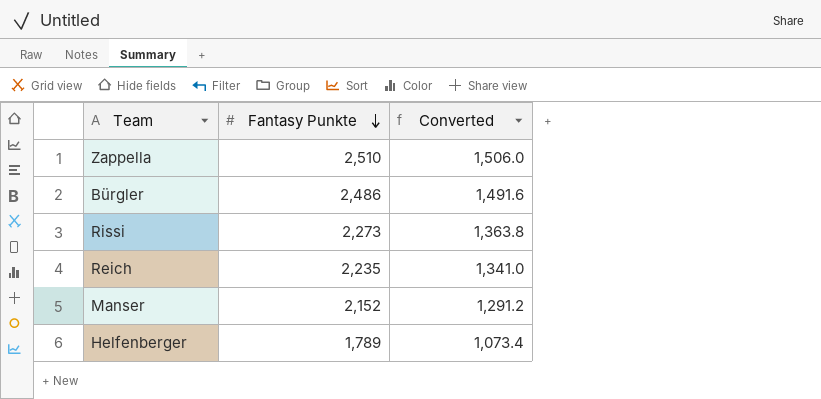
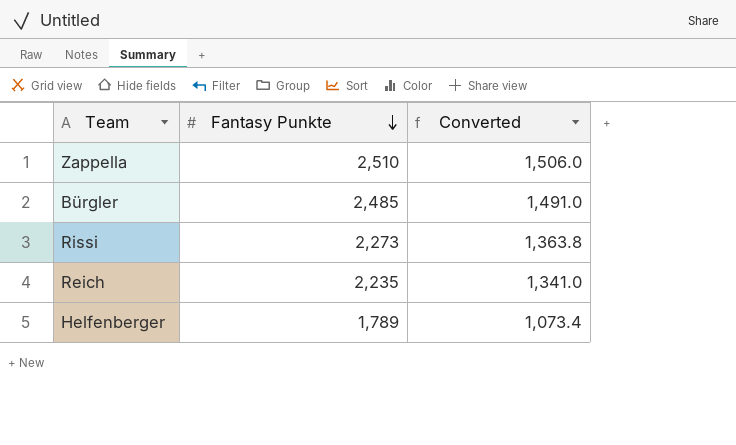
row Manser: 2,152 | 1,291.2 -> none
Bürgler | Fantasy Punkte: 2,486 -> 2,485
Bürgler | Converted: 1,491.6 -> 1,491.0

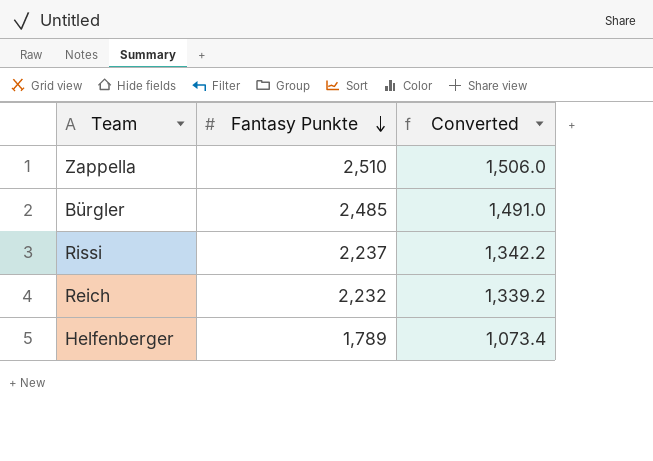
Rissi | Fantasy Punkte: 2,273 -> 2,237
Rissi | Converted: 1,363.8 -> 1,342.2
Reich | Fantasy Punkte: 2,235 -> 2,232
Reich | Converted: 1,341.0 -> 1,339.2

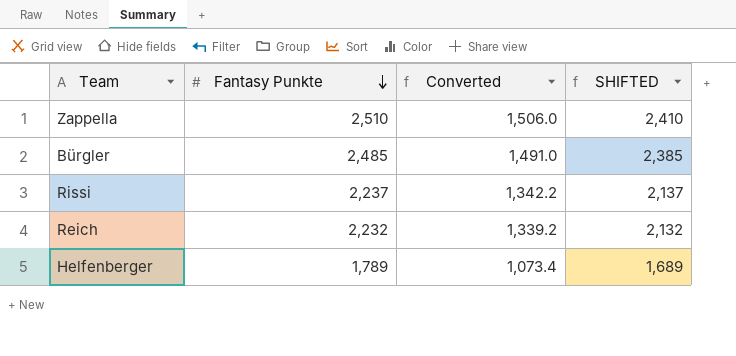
column SHIFTED | formula: none -> [Fantasy Punkte] - 100

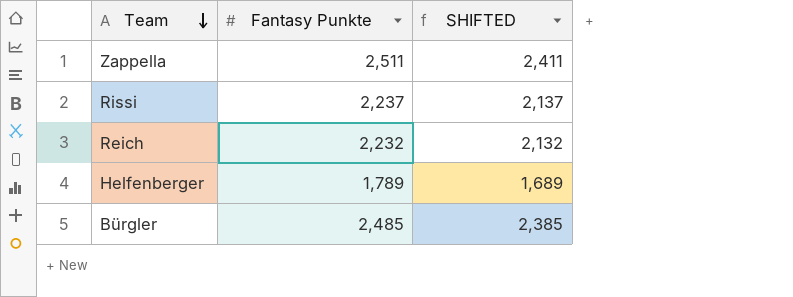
row order: Fantasy Punkte descending -> Team descending
column Converted | formula: [Fantasy Punkte] * 0.6 -> none
Zappella | Fantasy Punkte: 2,510 -> 2,511
Zappella | SHIFTED: 2,410 -> 2,411

